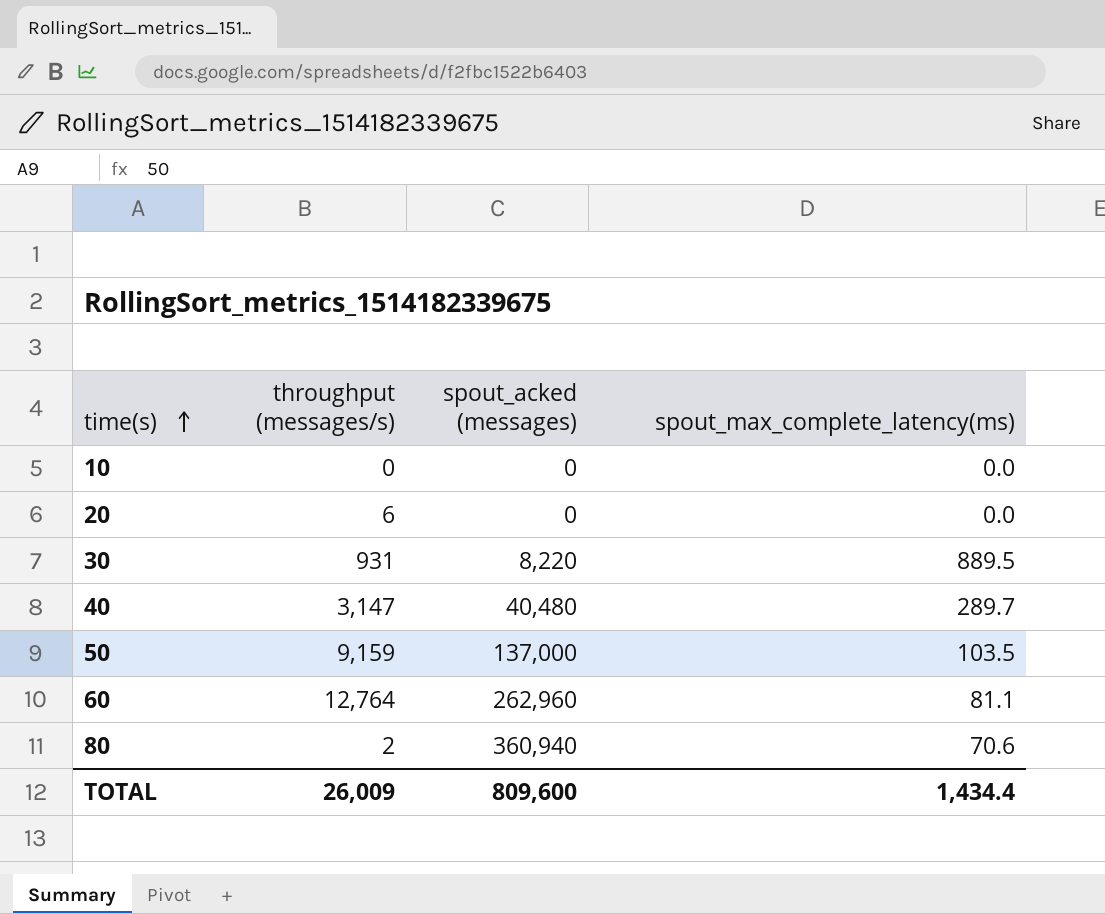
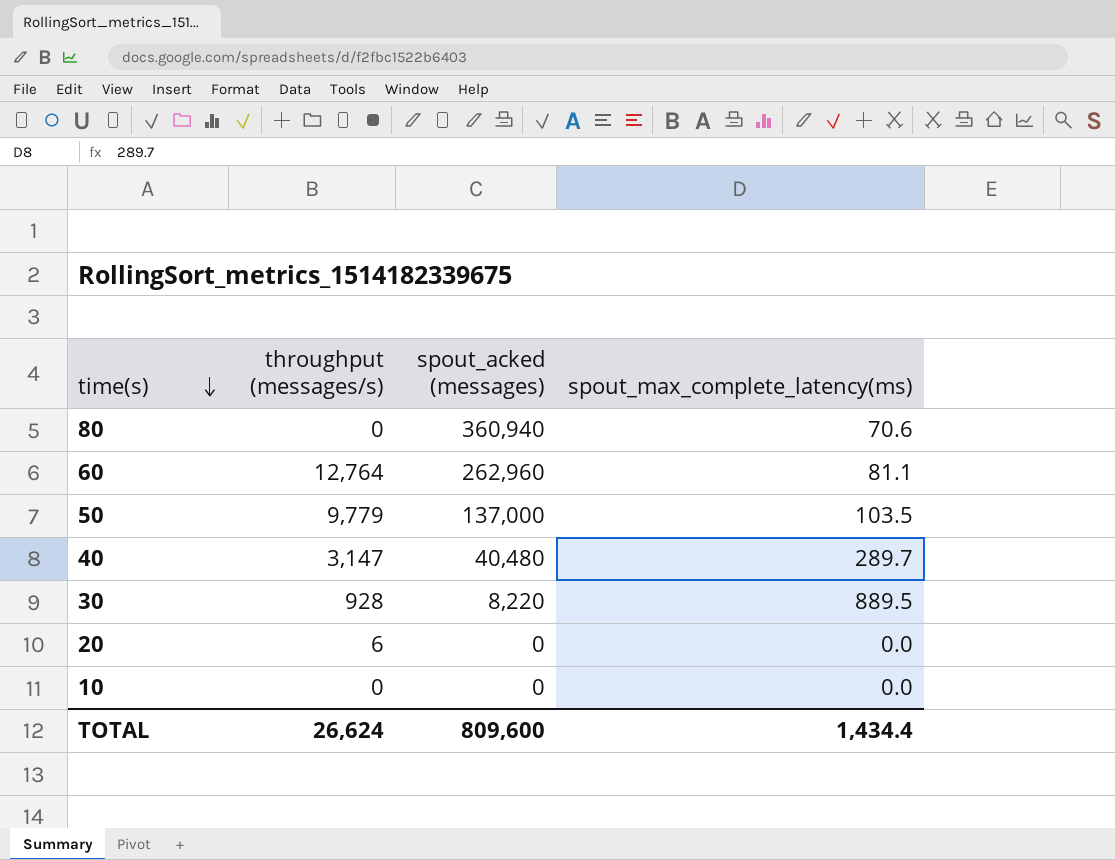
row order: time(s) ascending -> time(s) descending
80 | throughput (messages/s): 2 -> 0
50 | throughput (messages/s): 9,159 -> 9,779
30 | throughput (messages/s): 931 -> 928
TOTAL | throughput (messages/s): 26,009 -> 26,624

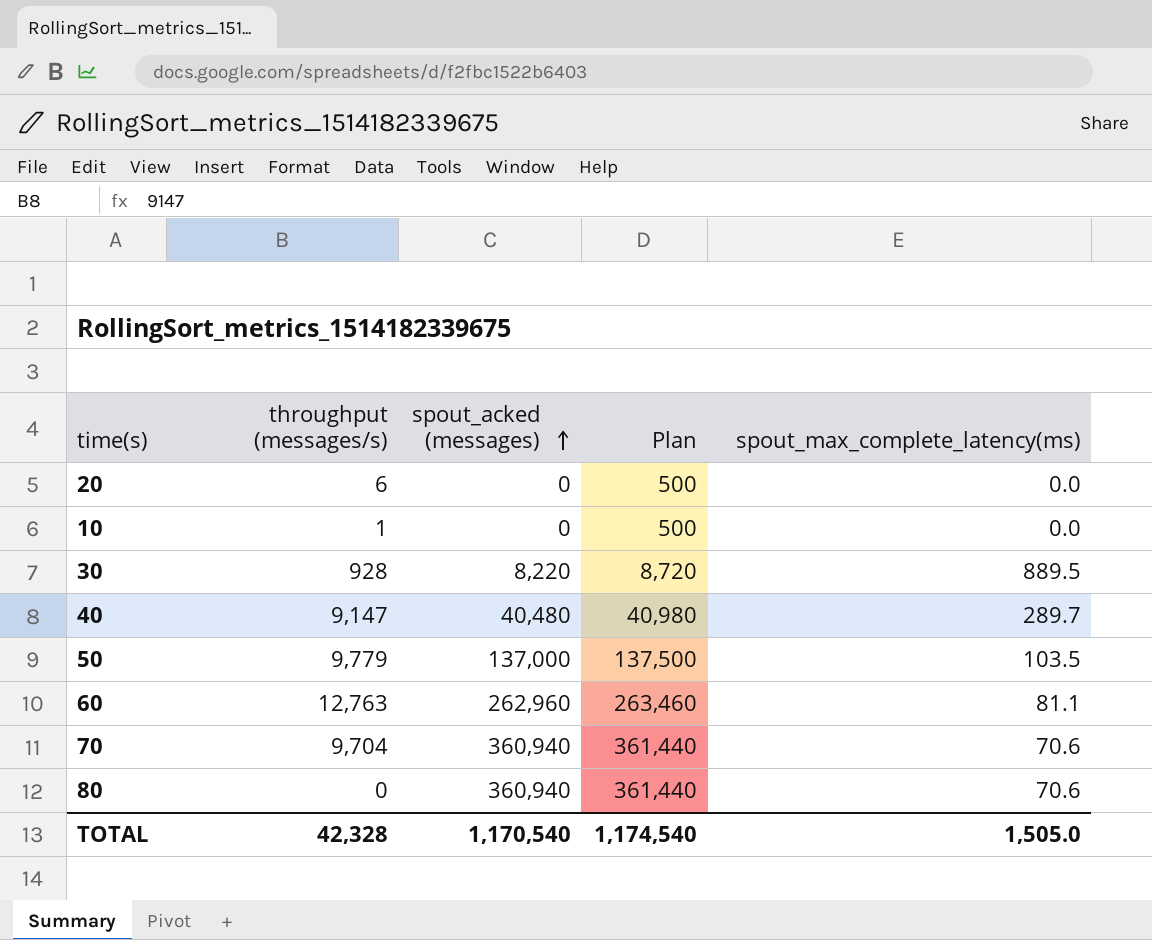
row order: time(s) descending -> spout_acked (messages) ascending
column Plan | formula: none -> [spout_acked (messages)] + 500
10 | throughput (messages/s): 0 -> 1
40 | throughput (messages/s): 3,147 -> 9,147
60 | throughput (messages/s): 12,764 -> 12,763
row 70: none -> 9,704 | 360,940 | 361,440 | 70.6
TOTAL | throughput (messages/s): 26,624 -> 42,328
TOTAL | spout_acked (messages): 809,600 -> 1,170,540
TOTAL | spout_max_complete_latency(ms): 1,434.4 -> 1,505.0

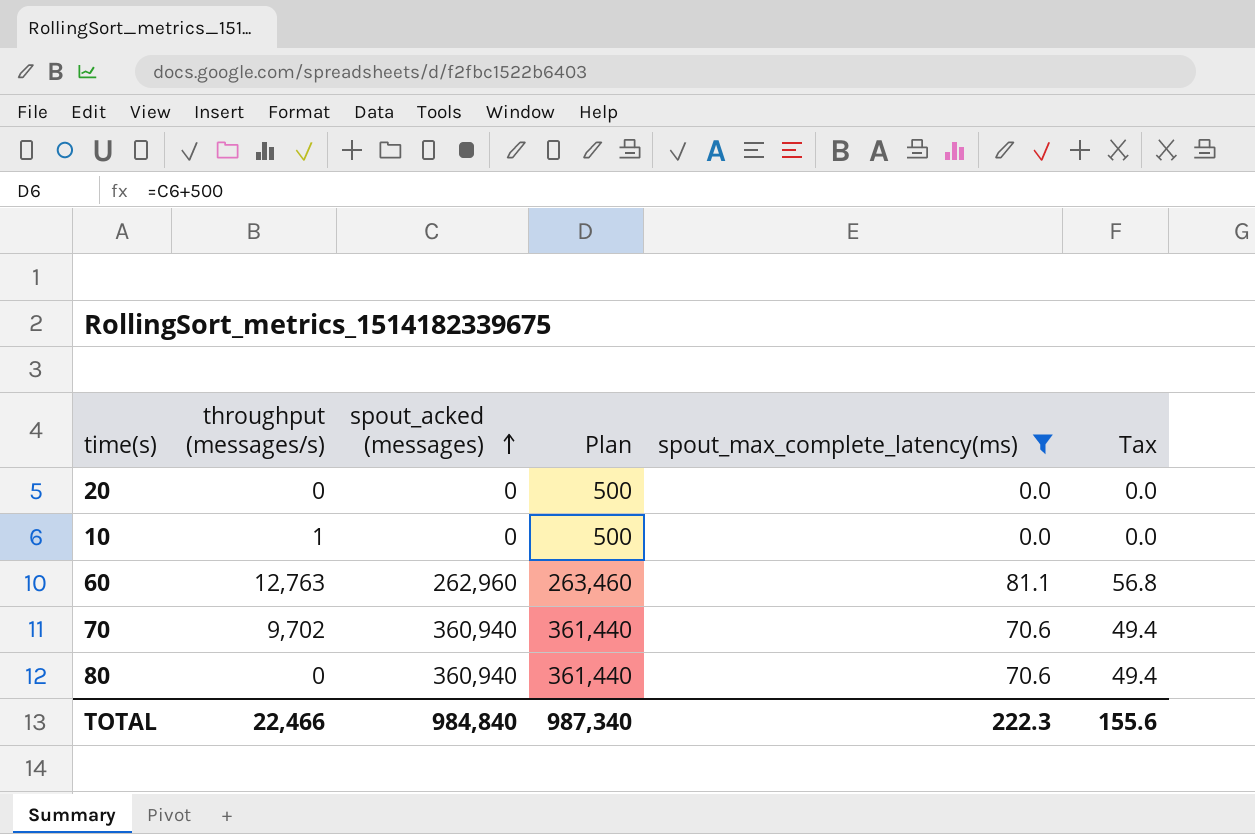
filter: none -> spout_max_complete_latency(ms) <= 81.1
column Tax | formula: none -> [spout_max_complete_latency(ms)] * 0.7
20 | throughput (messages/s): 6 -> 0
70 | throughput (messages/s): 9,704 -> 9,702
TOTAL | throughput (messages/s): 42,328 -> 22,466
TOTAL | spout_acked (messages): 1,170,540 -> 984,840
TOTAL | Plan: 1,174,540 -> 987,340
TOTAL | spout_max_complete_latency(ms): 1,505.0 -> 222.3

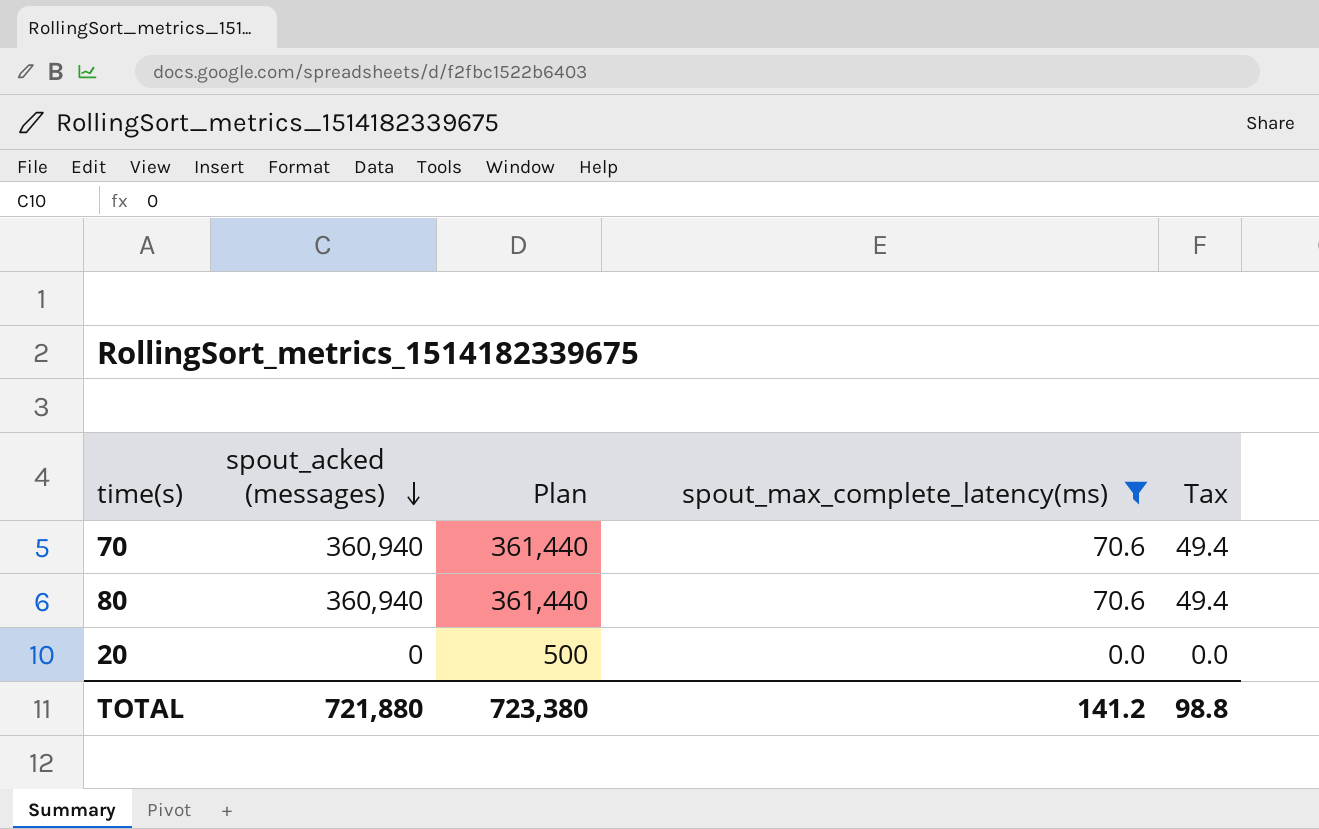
row order: spout_acked (messages) ascending -> spout_acked (messages) descending
column throughput (messages/s) | position: 2 -> none
row 10: 1 | 0 | 500 | 0.0 | 0.0 -> none
row 60: 12,763 | 262,960 | 263,460 | 81.1 | 56.8 -> none
TOTAL | spout_acked (messages): 984,840 -> 721,880
TOTAL | Plan: 987,340 -> 723,380
TOTAL | spout_max_complete_latency(ms): 222.3 -> 141.2
TOTAL | Tax: 155.6 -> 98.8

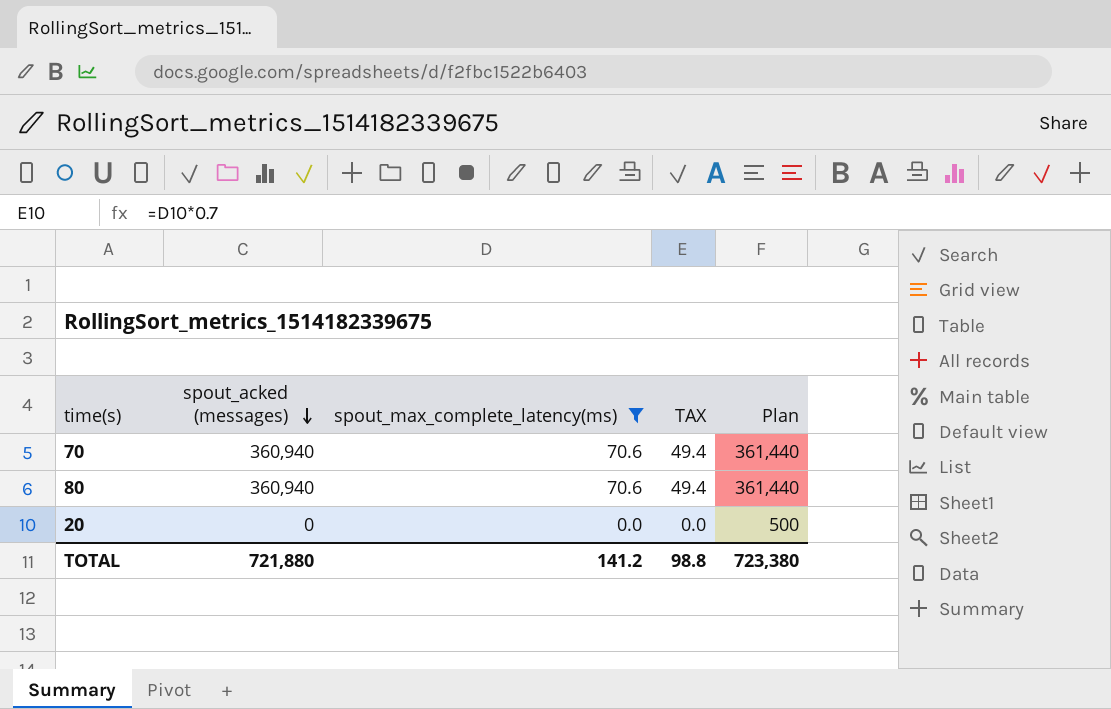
column name: Tax -> TAX
column Plan | position: 3 -> 5

